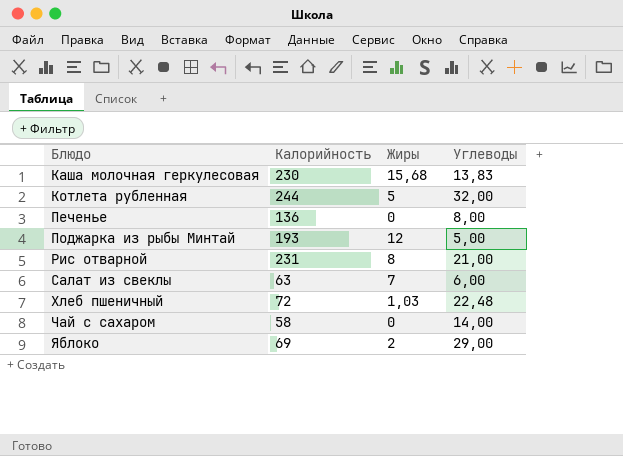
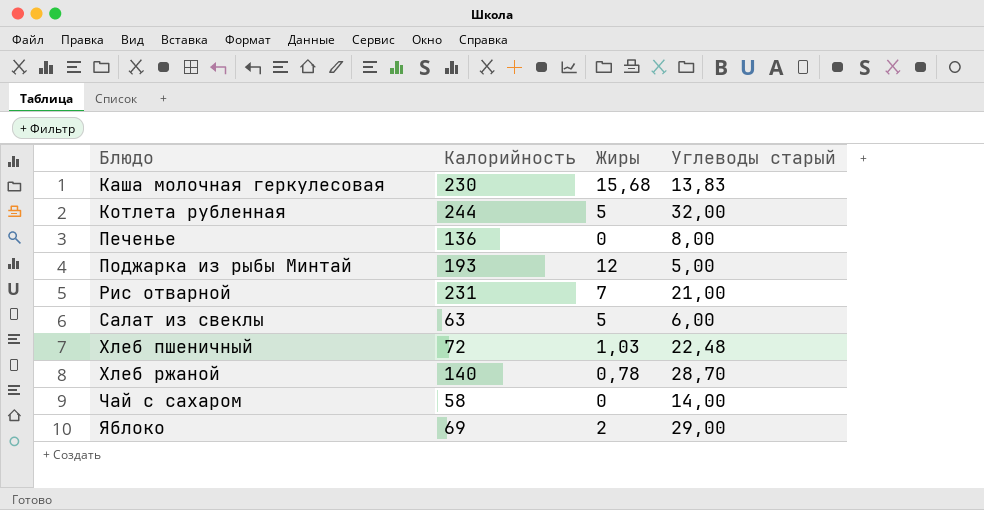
column name: Углеводы -> Углеводы старый
Рис отварной | Жиры: 8 -> 7
Салат из свеклы | Жиры: 7 -> 5
row Хлеб ржаной: none -> 140 | 0,78 | 28,70

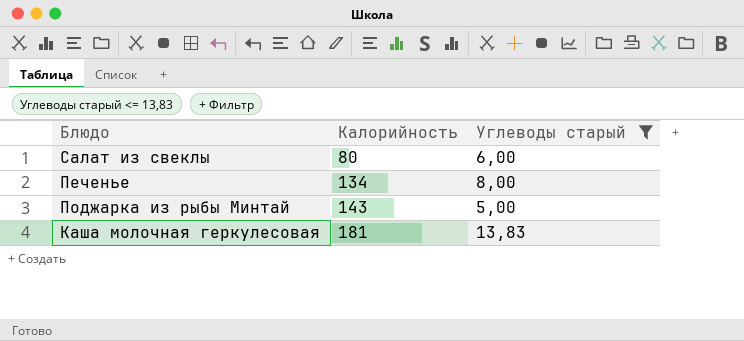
filter: none -> Углеводы старый <= 13,83
row order: Блюдо ascending -> Калорийность ascending
column Жиры | position: 3 -> none
Салат из свеклы | Калорийность: 63 -> 80
Печенье | Калорийность: 136 -> 134
Поджарка из рыбы Минтай | Калорийность: 193 -> 143
Каша молочная геркулесовая | Калорийность: 230 -> 181

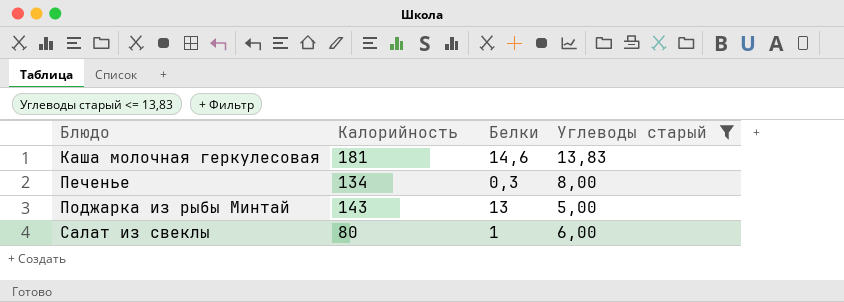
row order: Калорийность ascending -> Блюдо ascending
column Белки | position: none -> 3

